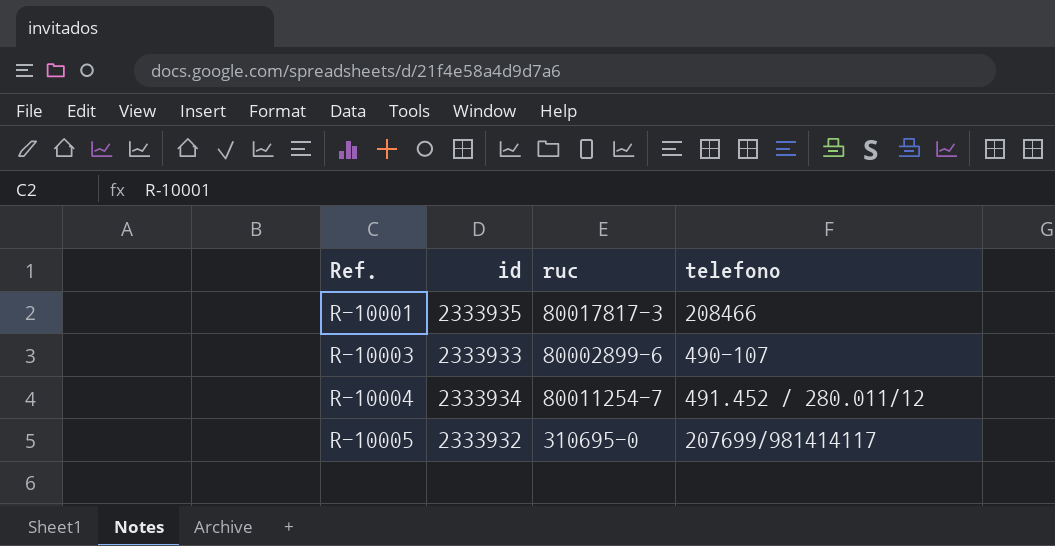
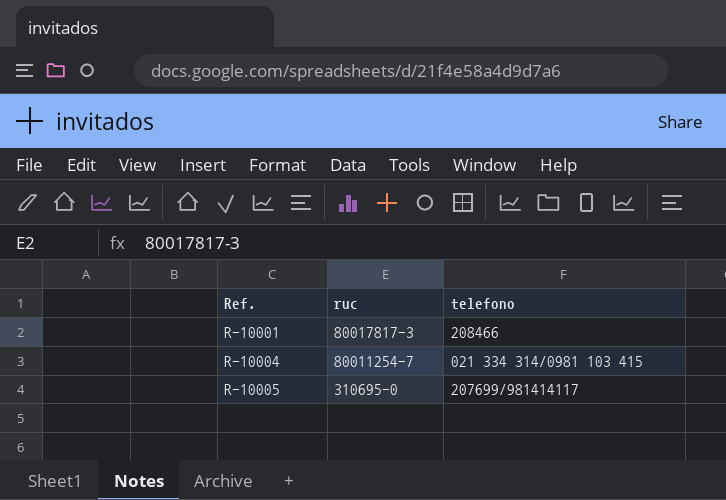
column id | position: 2 -> none
row R-10003: 2333933 | 80002899-6 | 490-107 -> none
R-10004 | telefono: 491.452 / 280.011/12 -> 021 334 314/0981 103 415

